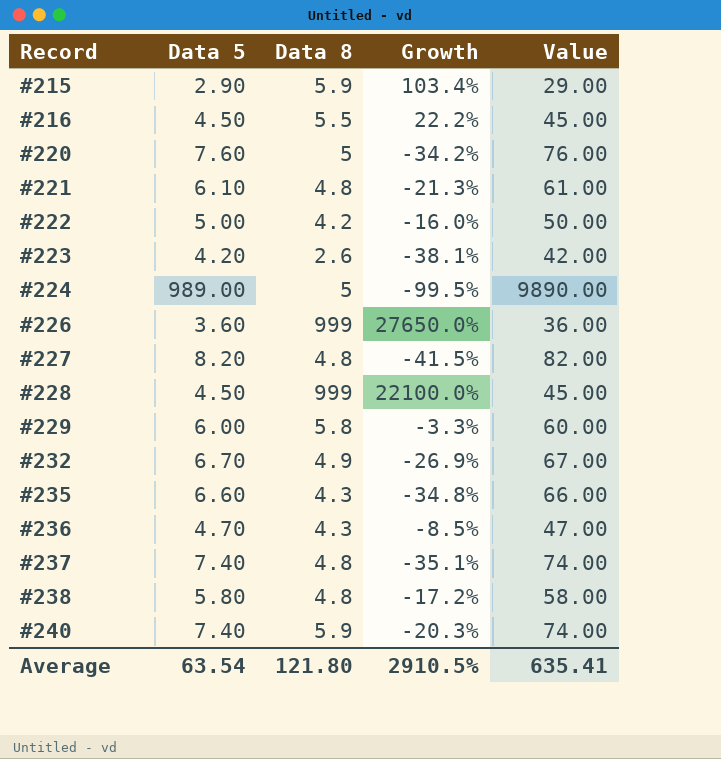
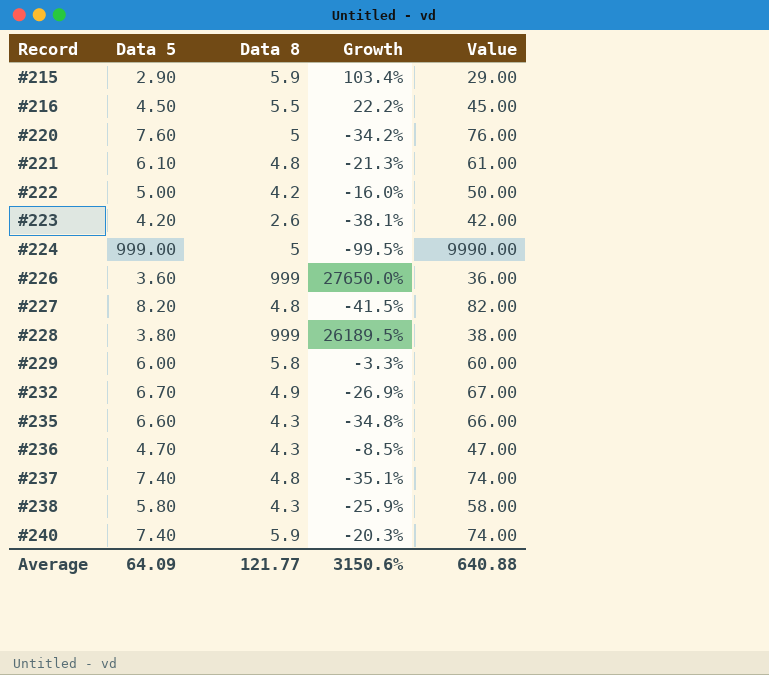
#224 | Data 5: 989.00 -> 999.00
#224 | Value: 9890.00 -> 9990.00
#228 | Data 5: 4.50 -> 3.80
#228 | Growth: 22100.0% -> 26189.5%
#228 | Value: 45.00 -> 38.00
#238 | Data 8: 4.8 -> 4.3
#238 | Growth: -17.2% -> -25.9%
Average | Data 5: 63.54 -> 64.09
Average | Data 8: 121.80 -> 121.77
Average | Growth: 2910.5% -> 3150.6%
Average | Value: 635.41 -> 640.88

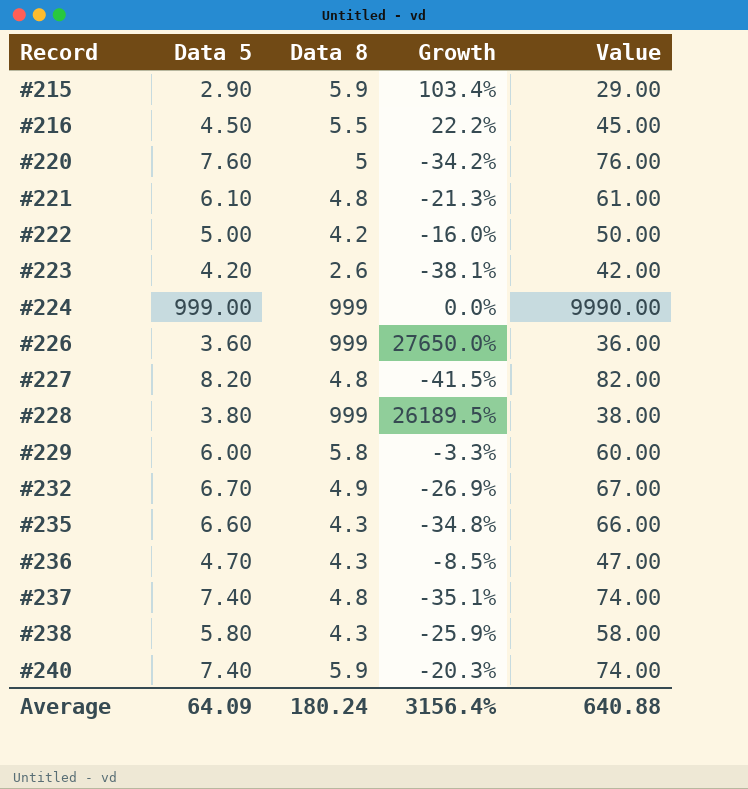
#224 | Data 8: 5 -> 999
#224 | Growth: -99.5% -> 0.0%
Average | Data 8: 121.77 -> 180.24
Average | Growth: 3150.6% -> 3156.4%

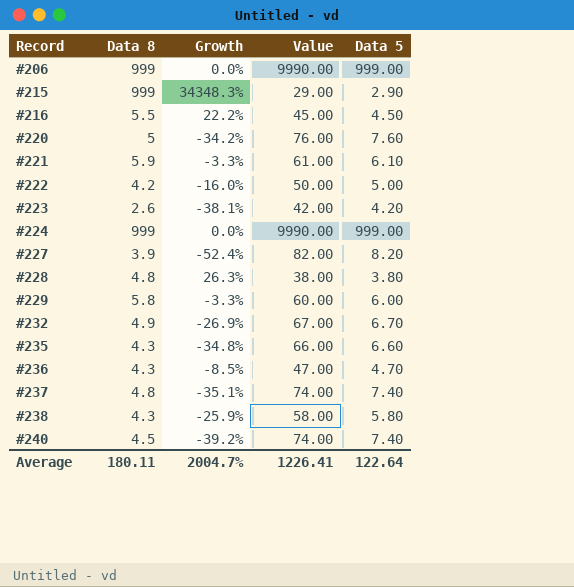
column Data 5 | position: 2 -> 5
row #226: 3.60 | 999 | 27650.0% | 36.00 -> none
row #206: none -> 999 | 0.0% | 9990.00 | 999.00
#215 | Data 8: 5.9 -> 999
#215 | Growth: 103.4% -> 34348.3%
#221 | Data 8: 4.8 -> 5.9
#221 | Growth: -21.3% -> -3.3%
#227 | Data 8: 4.8 -> 3.9
#227 | Growth: -41.5% -> -52.4%
#228 | Data 8: 999 -> 4.8
#228 | Growth: 26189.5% -> 26.3%
#240 | Data 8: 5.9 -> 4.5
#240 | Growth: -20.3% -> -39.2%
Average | Data 8: 180.24 -> 180.11
Average | Growth: 3156.4% -> 2004.7%
Average | Value: 640.88 -> 1226.41
Average | Data 5: 64.09 -> 122.64

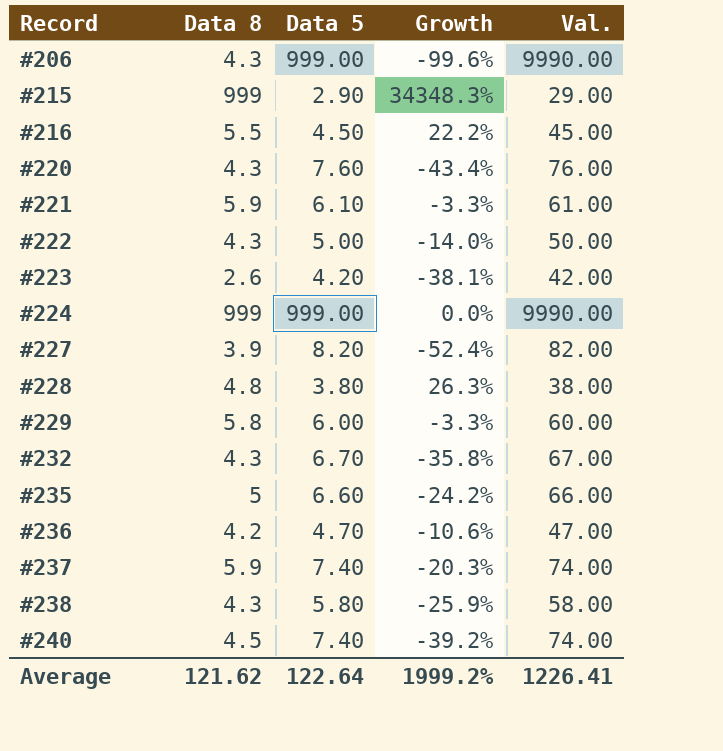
column Data 5 | position: 5 -> 3
column name: Value -> Val.
#206 | Data 8: 999 -> 4.3
#206 | Growth: 0.0% -> -99.6%
#220 | Data 8: 5 -> 4.3
#220 | Growth: -34.2% -> -43.4%
#222 | Data 8: 4.2 -> 4.3
#222 | Growth: -16.0% -> -14.0%
#232 | Data 8: 4.9 -> 4.3
#232 | Growth: -26.9% -> -35.8%
#235 | Data 8: 4.3 -> 5
#235 | Growth: -34.8% -> -24.2%
#236 | Data 8: 4.3 -> 4.2
#236 | Growth: -8.5% -> -10.6%
#237 | Data 8: 4.8 -> 5.9
#237 | Growth: -35.1% -> -20.3%
Average | Data 8: 180.11 -> 121.62
Average | Growth: 2004.7% -> 1999.2%

